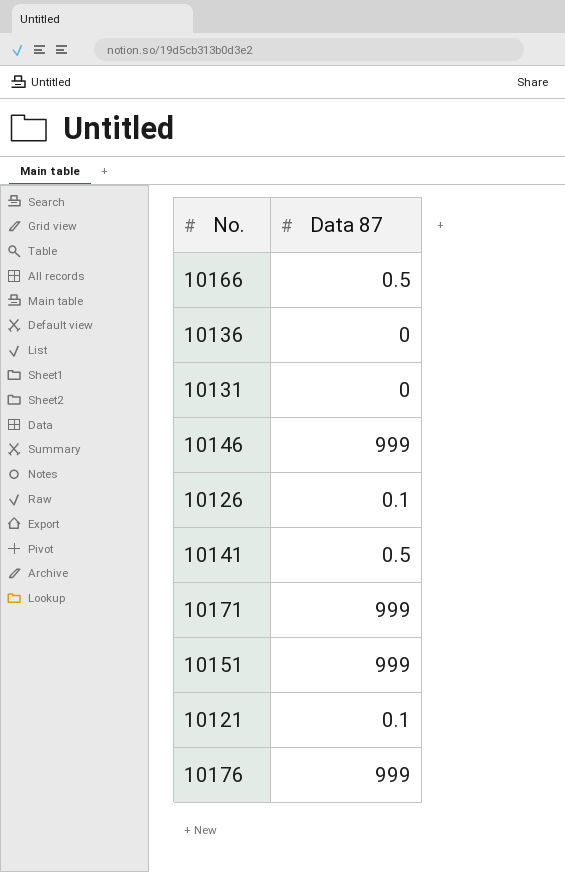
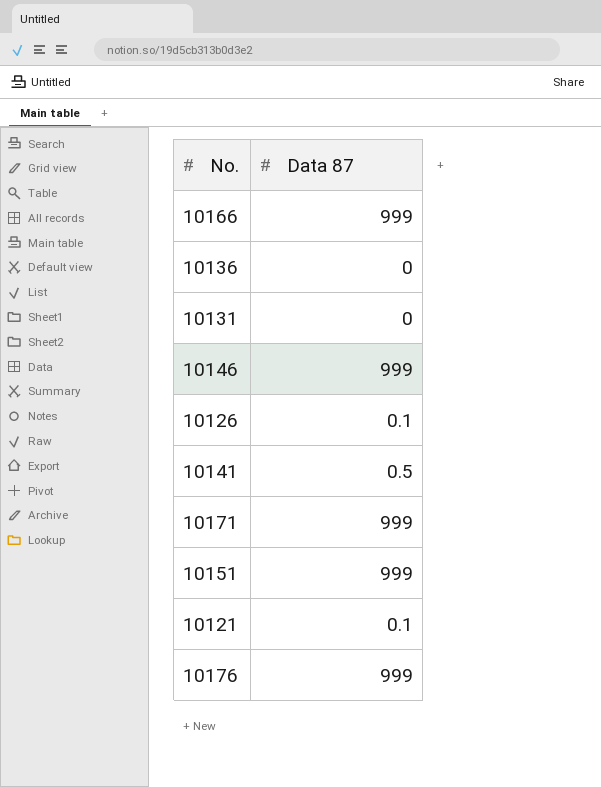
10166 | Data 87: 0.5 -> 999

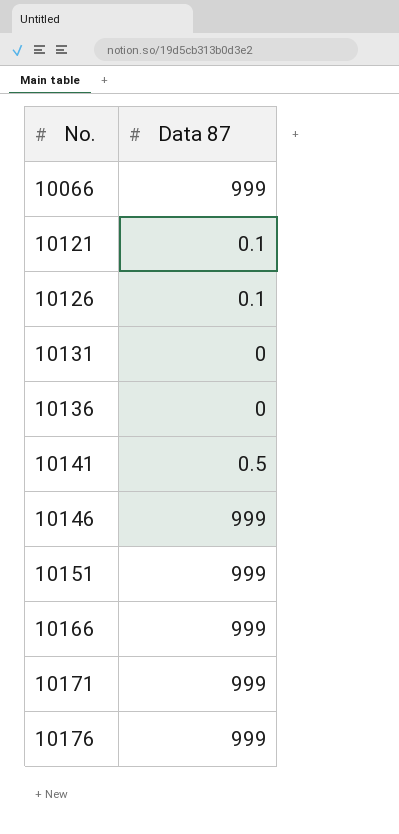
row order: none -> No. ascending
row 10066: none -> 999

